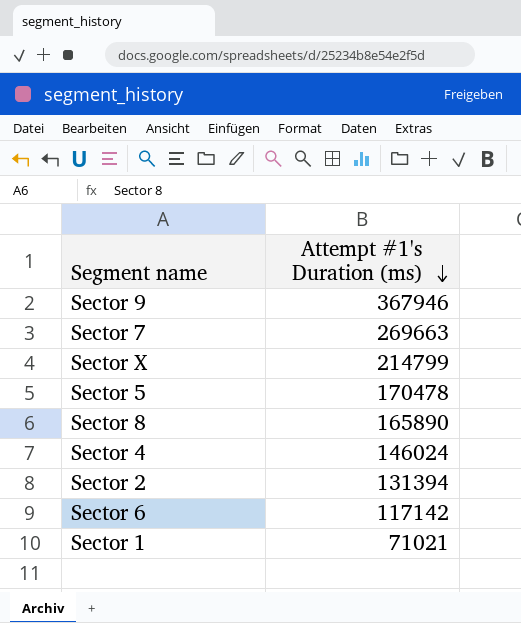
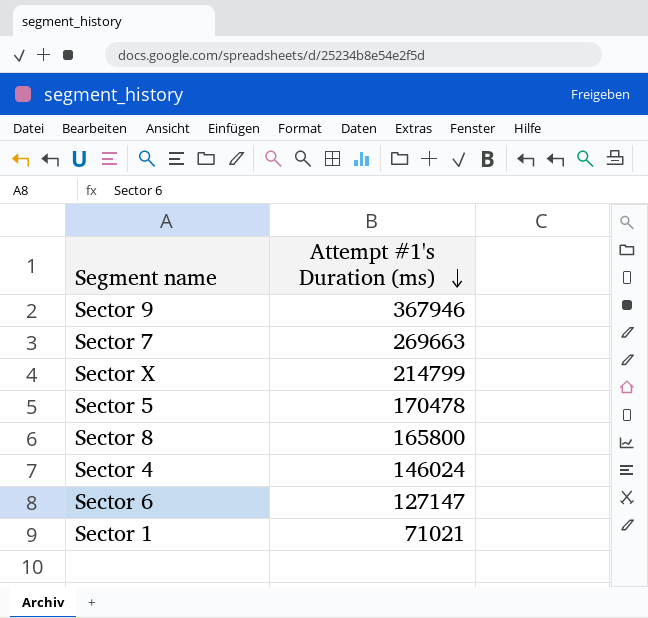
row Sector 2: 131394 -> none
Sector 8 | Attempt #1's Duration (ms): 165890 -> 165800
Sector 6 | Attempt #1's Duration (ms): 117142 -> 127147

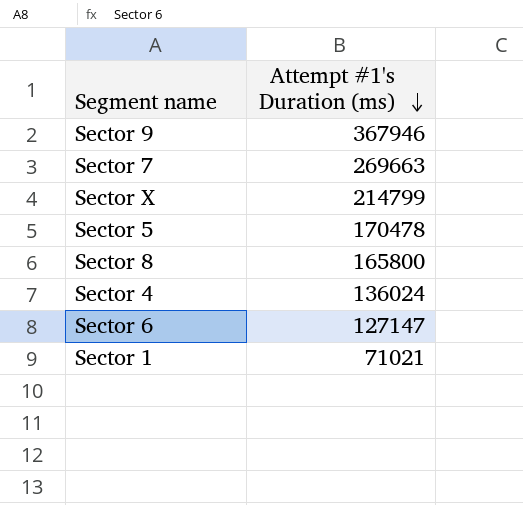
Sector 4 | Attempt #1's Duration (ms): 146024 -> 136024

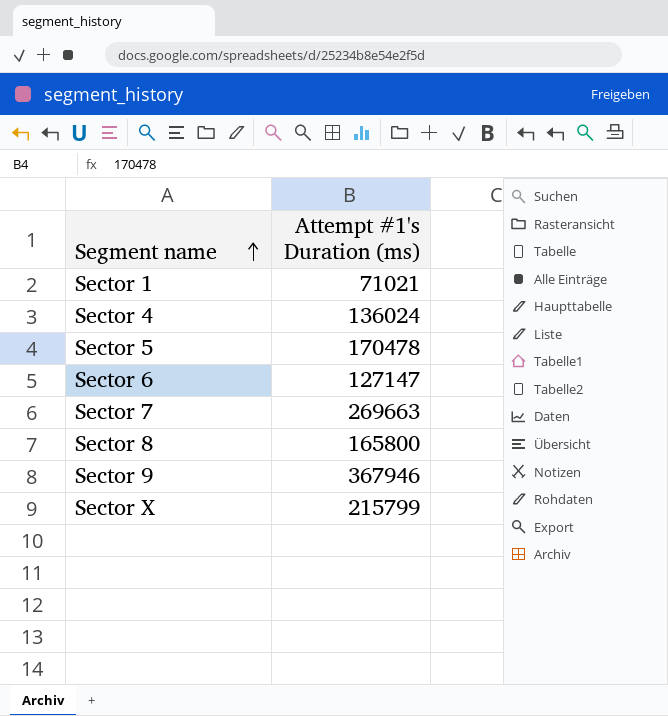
row order: Attempt #1's Duration (ms) descending -> Segment name ascending
Sector X | Attempt #1's Duration (ms): 214799 -> 215799

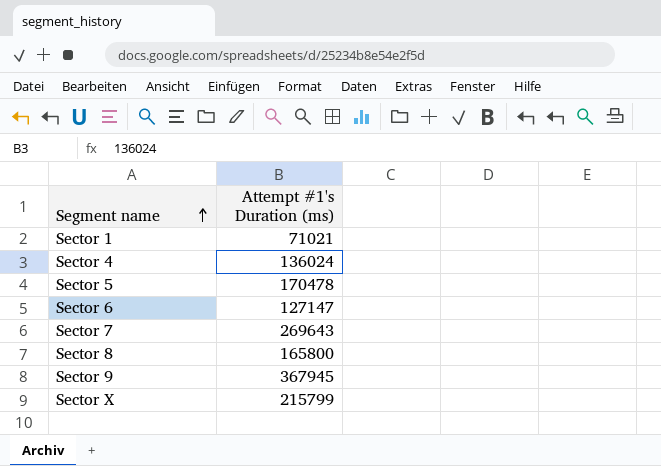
Sector 7 | Attempt #1's Duration (ms): 269663 -> 269643
Sector 9 | Attempt #1's Duration (ms): 367946 -> 367945

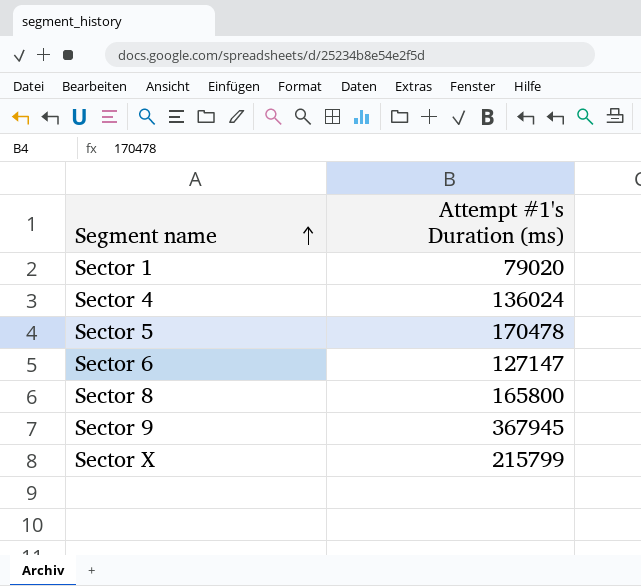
row Sector 7: 269643 -> none
Sector 1 | Attempt #1's Duration (ms): 71021 -> 79020

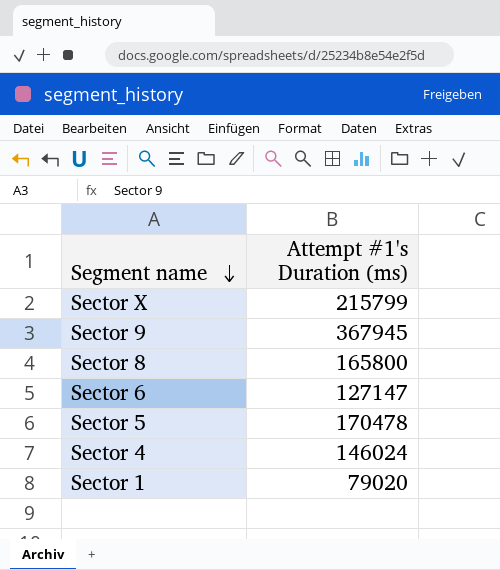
row order: Segment name ascending -> Segment name descending
Sector 4 | Attempt #1's Duration (ms): 136024 -> 146024

